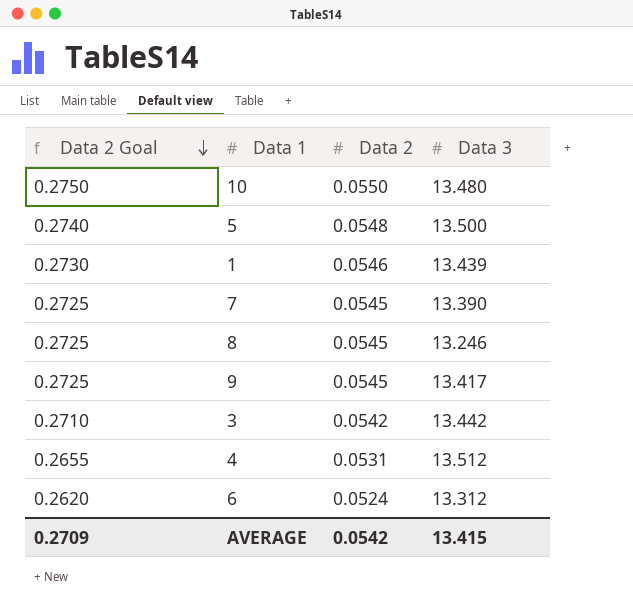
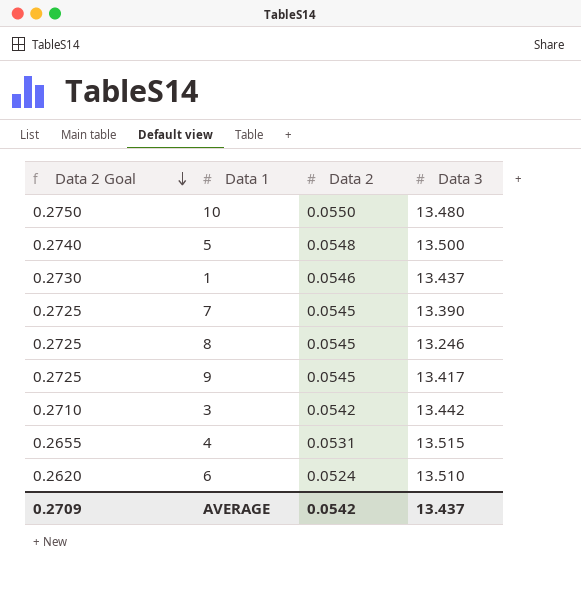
1 | Data 3: 13.439 -> 13.437
4 | Data 3: 13.512 -> 13.515
6 | Data 3: 13.312 -> 13.510
AVERAGE | Data 3: 13.415 -> 13.437

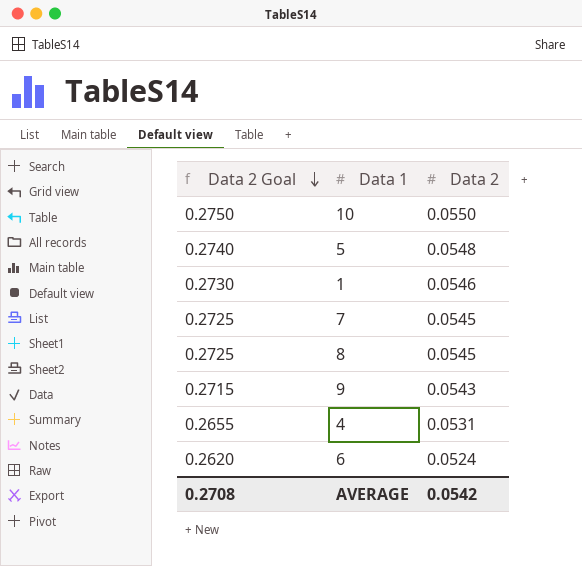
column Data 3 | position: 4 -> none
row 3: 0.2710 | 0.0542 | 13.442 -> none
9 | Data 2 Goal: 0.2725 -> 0.2715
9 | Data 2: 0.0545 -> 0.0543
AVERAGE | Data 2 Goal: 0.2709 -> 0.2708

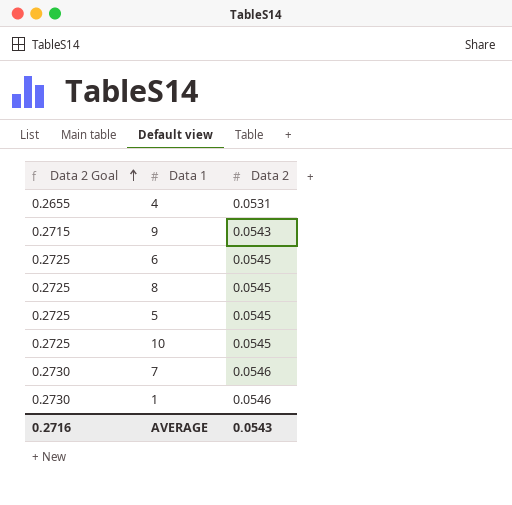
row order: Data 2 Goal descending -> Data 2 Goal ascending
6 | Data 2 Goal: 0.2620 -> 0.2725
6 | Data 2: 0.0524 -> 0.0545
5 | Data 2 Goal: 0.2740 -> 0.2725
5 | Data 2: 0.0548 -> 0.0545
10 | Data 2 Goal: 0.2750 -> 0.2725
10 | Data 2: 0.0550 -> 0.0545
7 | Data 2 Goal: 0.2725 -> 0.2730
7 | Data 2: 0.0545 -> 0.0546
AVERAGE | Data 2 Goal: 0.2708 -> 0.2716
AVERAGE | Data 2: 0.0542 -> 0.0543

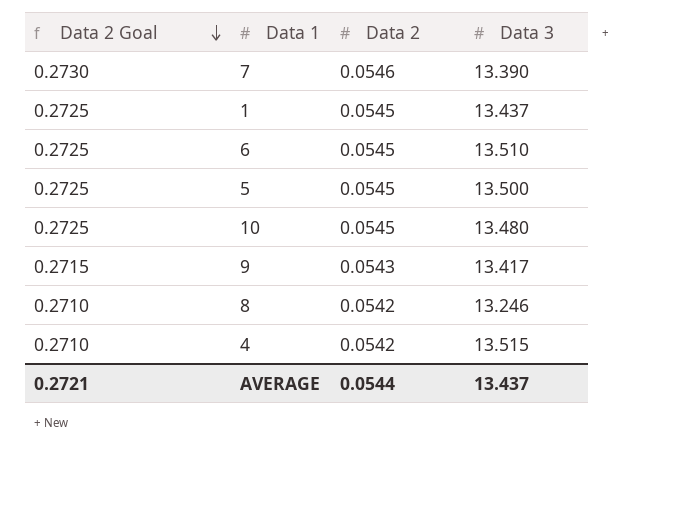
row order: Data 2 Goal ascending -> Data 2 Goal descending
column Data 3 | position: none -> 4
1 | Data 2 Goal: 0.2730 -> 0.2725
1 | Data 2: 0.0546 -> 0.0545
8 | Data 2 Goal: 0.2725 -> 0.2710
8 | Data 2: 0.0545 -> 0.0542
4 | Data 2 Goal: 0.2655 -> 0.2710
4 | Data 2: 0.0531 -> 0.0542
AVERAGE | Data 2 Goal: 0.2716 -> 0.2721
AVERAGE | Data 2: 0.0543 -> 0.0544

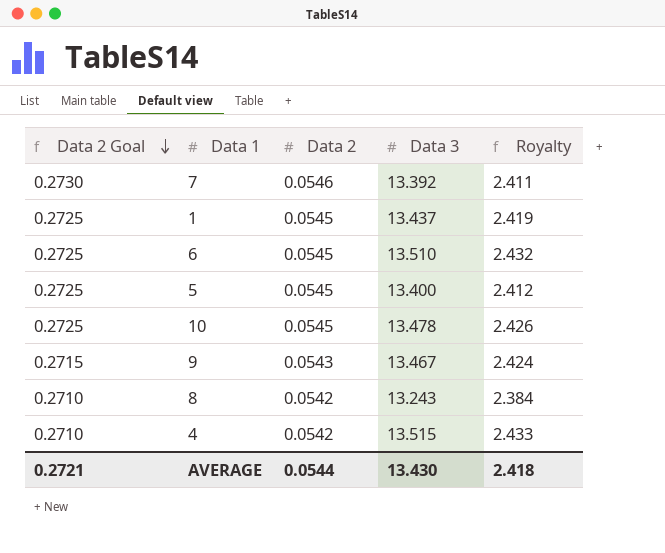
column Royalty | formula: none -> [Data 3] * 0.18
7 | Data 3: 13.390 -> 13.392
5 | Data 3: 13.500 -> 13.400
10 | Data 3: 13.480 -> 13.478
9 | Data 3: 13.417 -> 13.467
8 | Data 3: 13.246 -> 13.243
AVERAGE | Data 3: 13.437 -> 13.430

